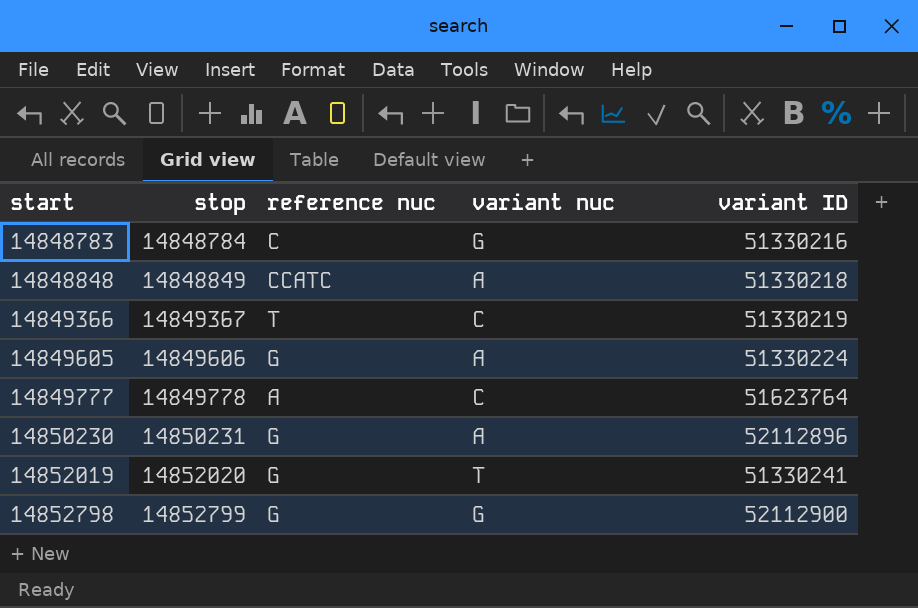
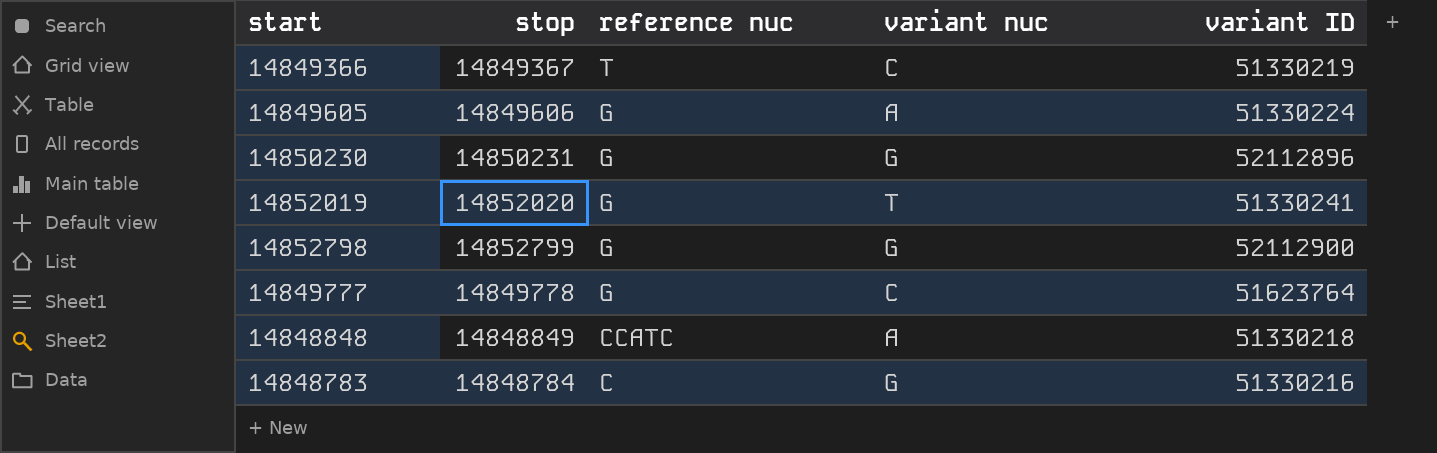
row order: start ascending -> reference nuc descending
14850230 | variant nuc: A -> G
14849777 | reference nuc: A -> G

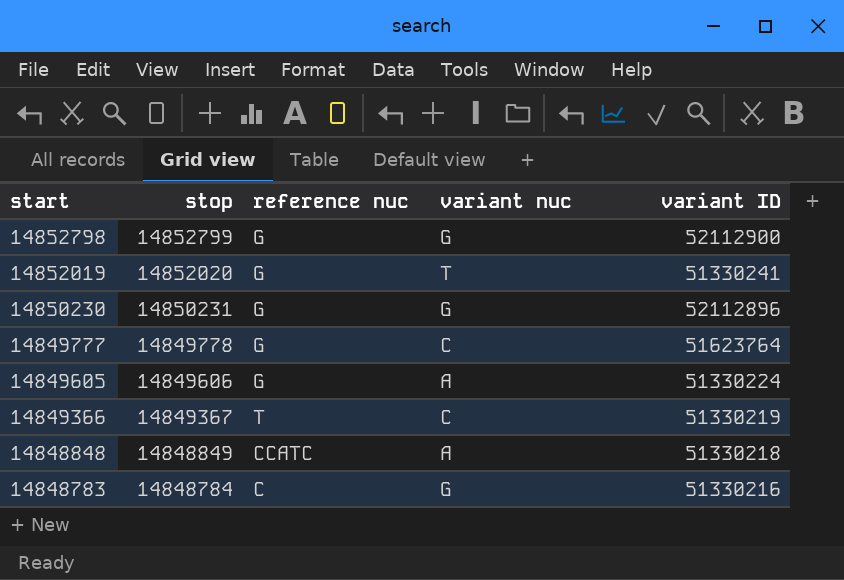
row order: reference nuc descending -> start descending

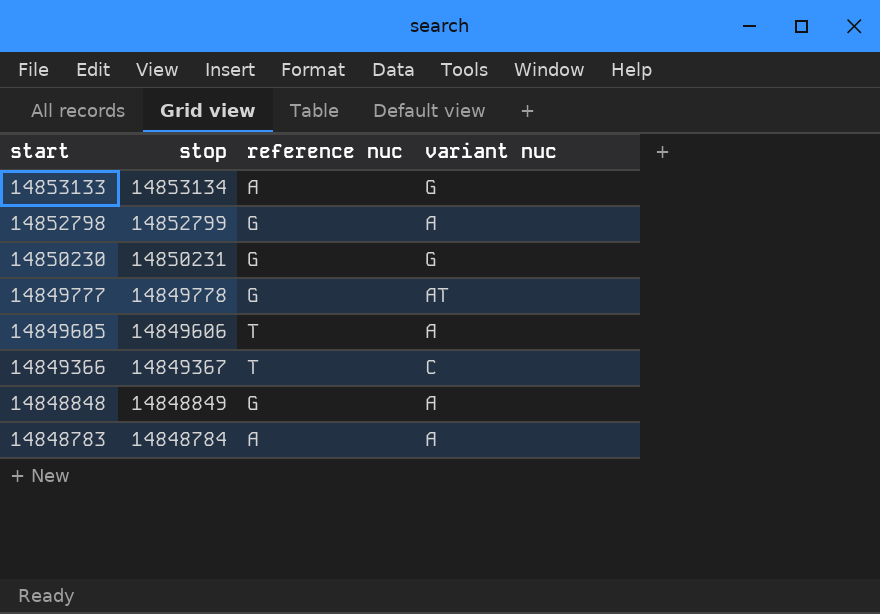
column variant ID | position: 5 -> none
row 14852019: 14852020 | G | T | 51330241 -> none
row 14853133: none -> 14853134 | A | G
14852798 | variant nuc: G -> A
14849777 | variant nuc: C -> AT
14849605 | reference nuc: G -> T
14848848 | reference nuc: CCATC -> G
14848783 | reference nuc: C -> A
14848783 | variant nuc: G -> A

